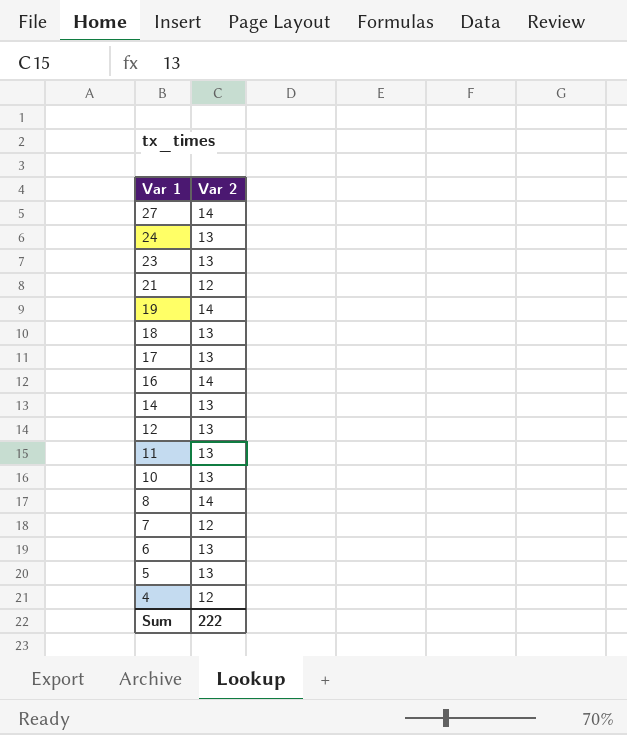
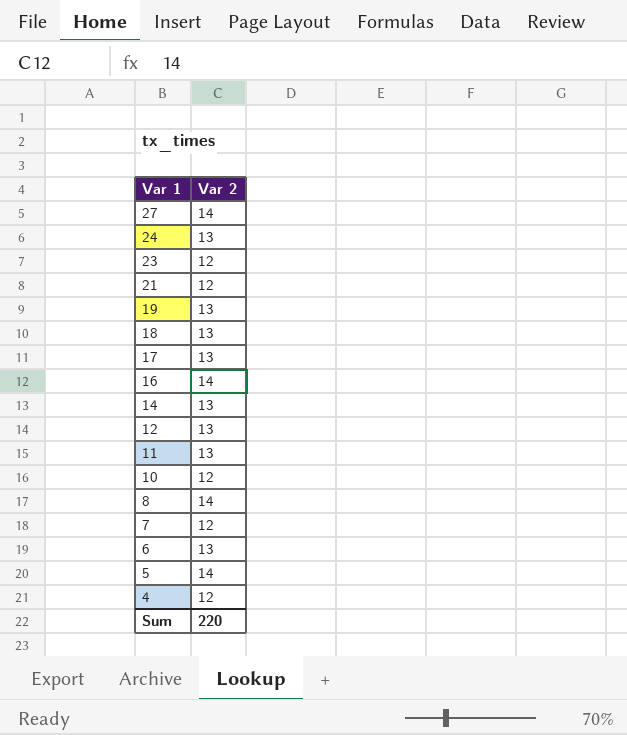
23 | Var 2: 13 -> 12
19 | Var 2: 14 -> 13
10 | Var 2: 13 -> 12
5 | Var 2: 13 -> 14
Sum | Var 2: 222 -> 220

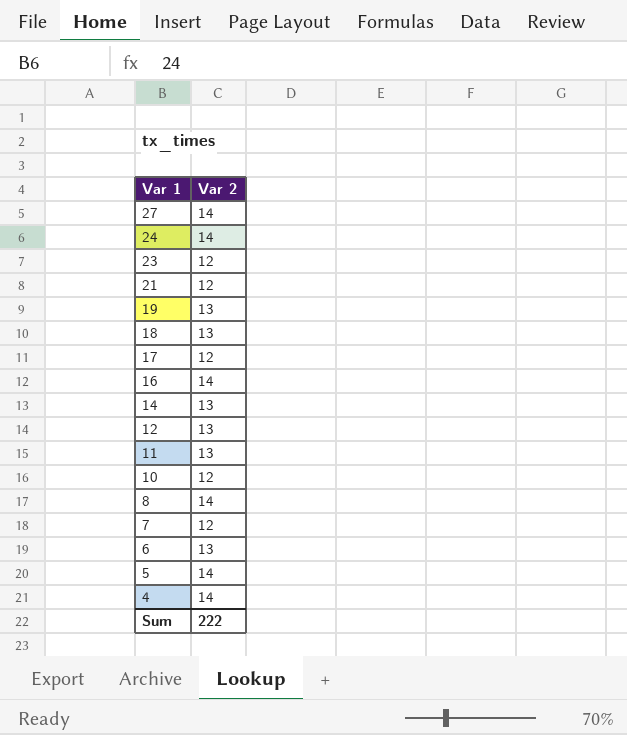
24 | Var 2: 13 -> 14
17 | Var 2: 13 -> 12
4 | Var 2: 12 -> 14
Sum | Var 2: 220 -> 222

